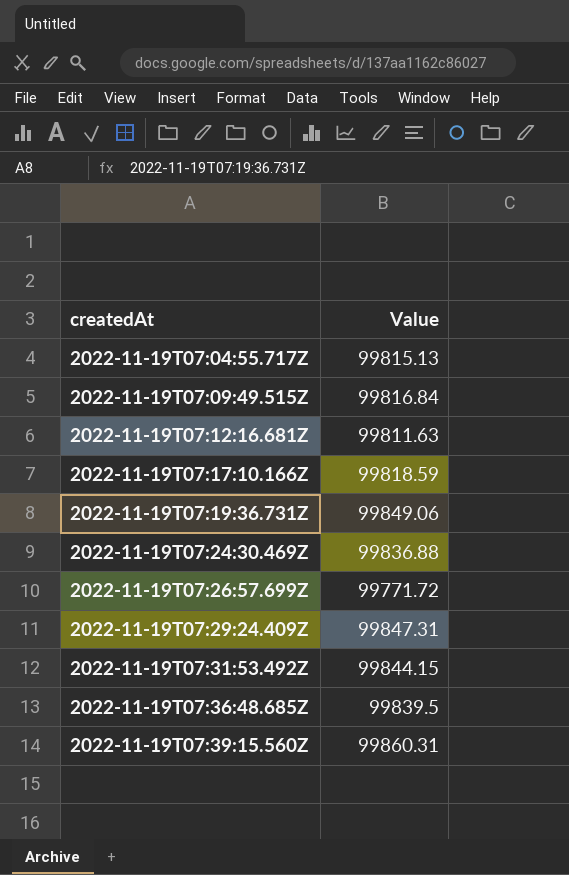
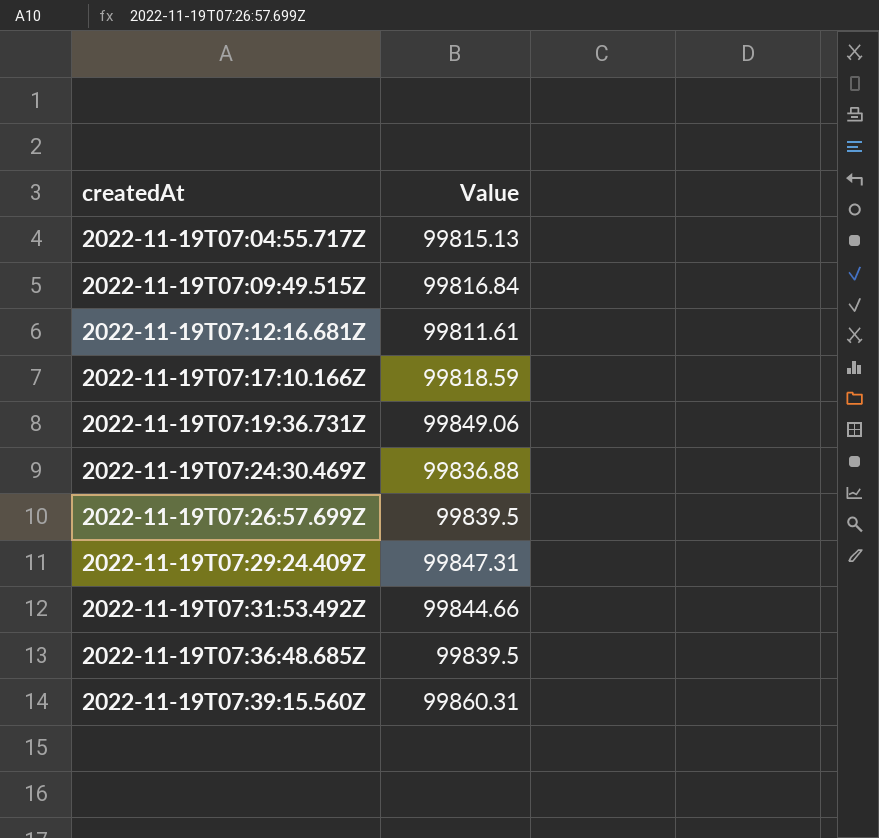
2022-11-19T07:12:16.681Z | Value: 99811.63 -> 99811.61
2022-11-19T07:26:57.699Z | Value: 99771.72 -> 99839.5
2022-11-19T07:31:53.492Z | Value: 99844.15 -> 99844.66

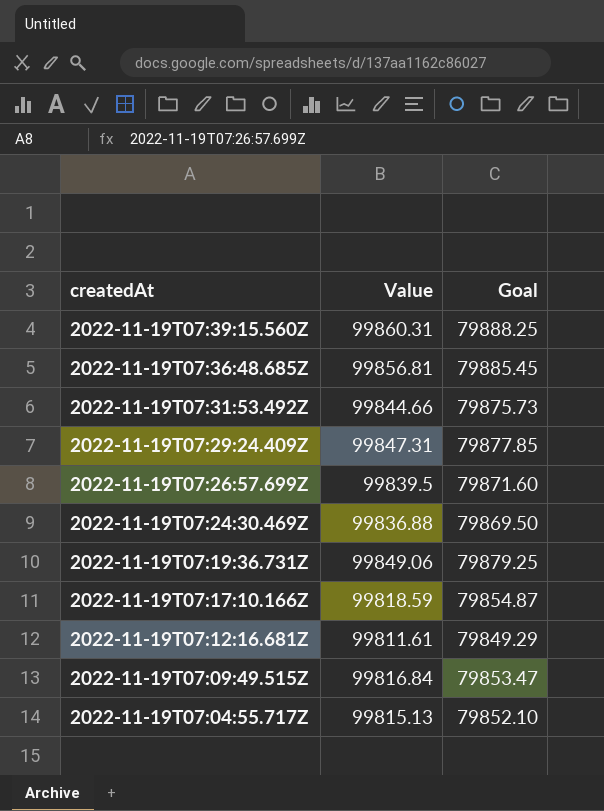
row order: createdAt ascending -> createdAt descending
column Goal | formula: none -> [Value] * 0.8
2022-11-19T07:36:48.685Z | Value: 99839.5 -> 99856.81

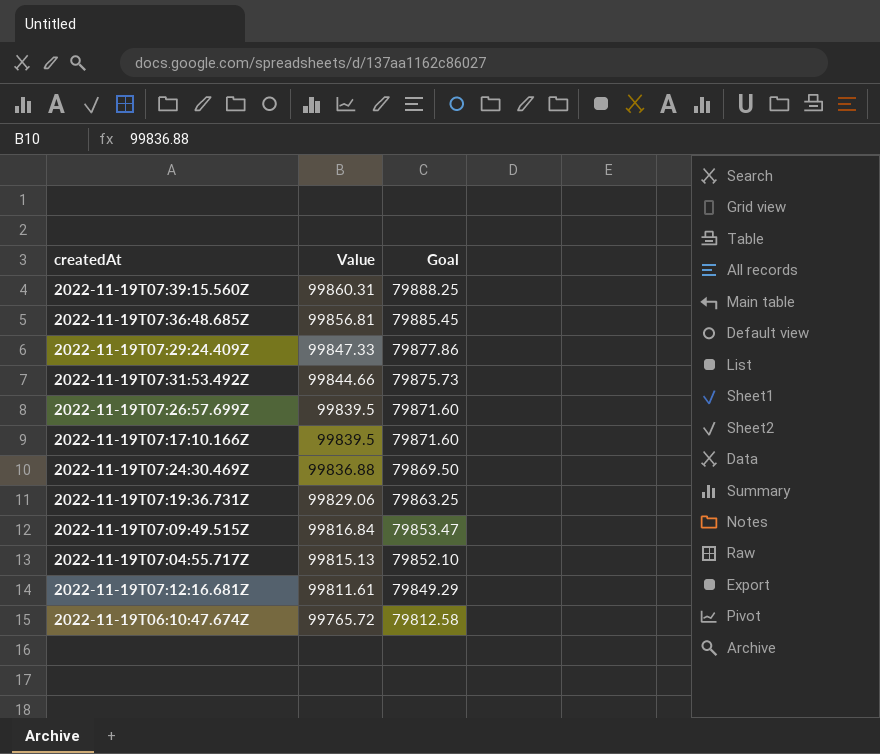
row order: createdAt descending -> Value descending
2022-11-19T07:29:24.409Z | Value: 99847.31 -> 99847.33
2022-11-19T07:29:24.409Z | Goal: 79877.85 -> 79877.86
2022-11-19T07:17:10.166Z | Value: 99818.59 -> 99839.5
2022-11-19T07:17:10.166Z | Goal: 79854.87 -> 79871.60
2022-11-19T07:19:36.731Z | Value: 99849.06 -> 99829.06
2022-11-19T07:19:36.731Z | Goal: 79879.25 -> 79863.25
row 2022-11-19T06:10:47.674Z: none -> 99765.72 | 79812.58

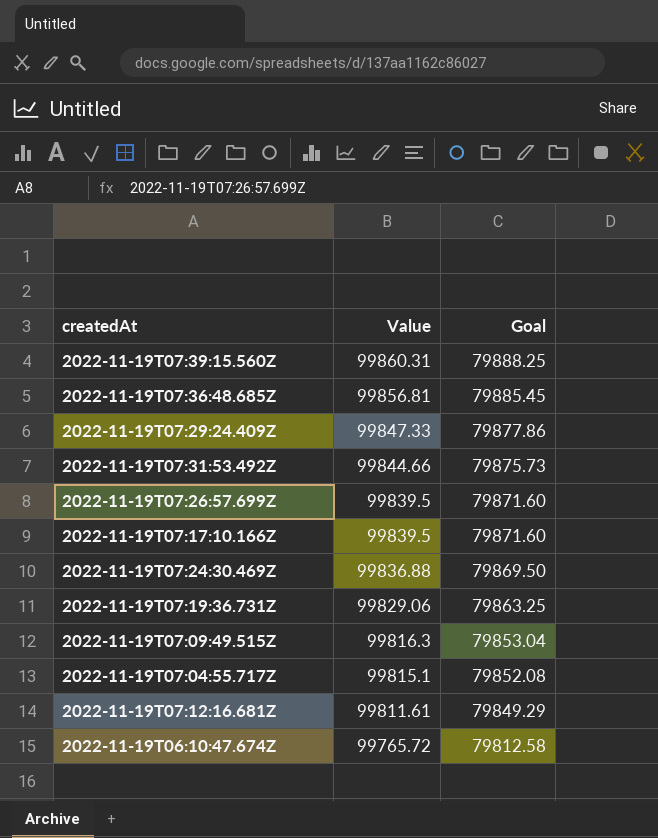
2022-11-19T07:09:49.515Z | Value: 99816.84 -> 99816.3
2022-11-19T07:09:49.515Z | Goal: 79853.47 -> 79853.04
2022-11-19T07:04:55.717Z | Value: 99815.13 -> 99815.1
2022-11-19T07:04:55.717Z | Goal: 79852.10 -> 79852.08

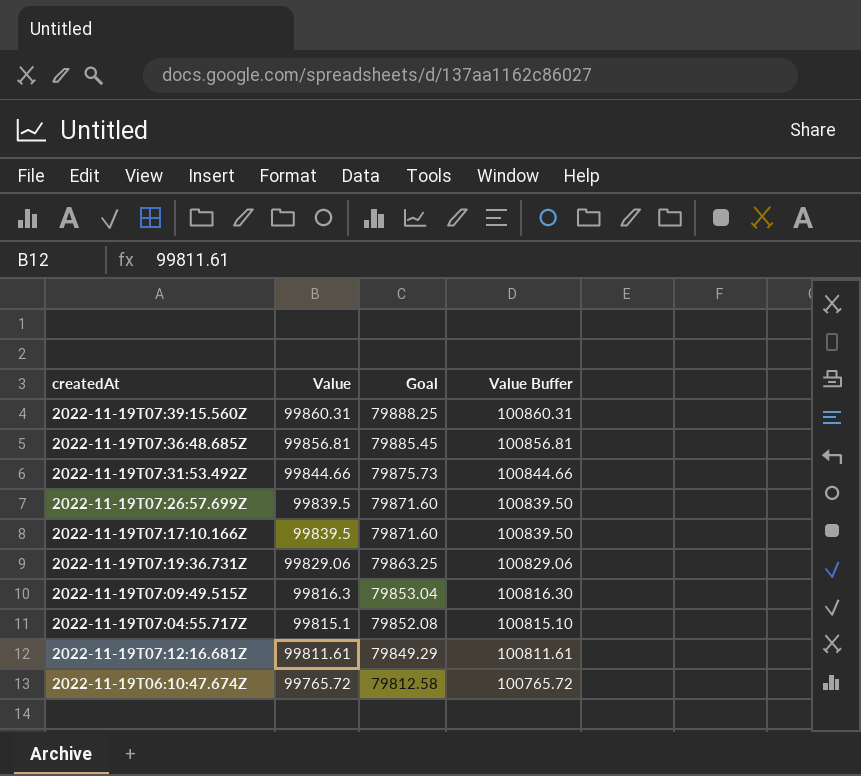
column Value Buffer | formula: none -> [Value] + 1000
row 2022-11-19T07:29:24.409Z: 99847.33 | 79877.86 -> none
row 2022-11-19T07:24:30.469Z: 99836.88 | 79869.50 -> none

